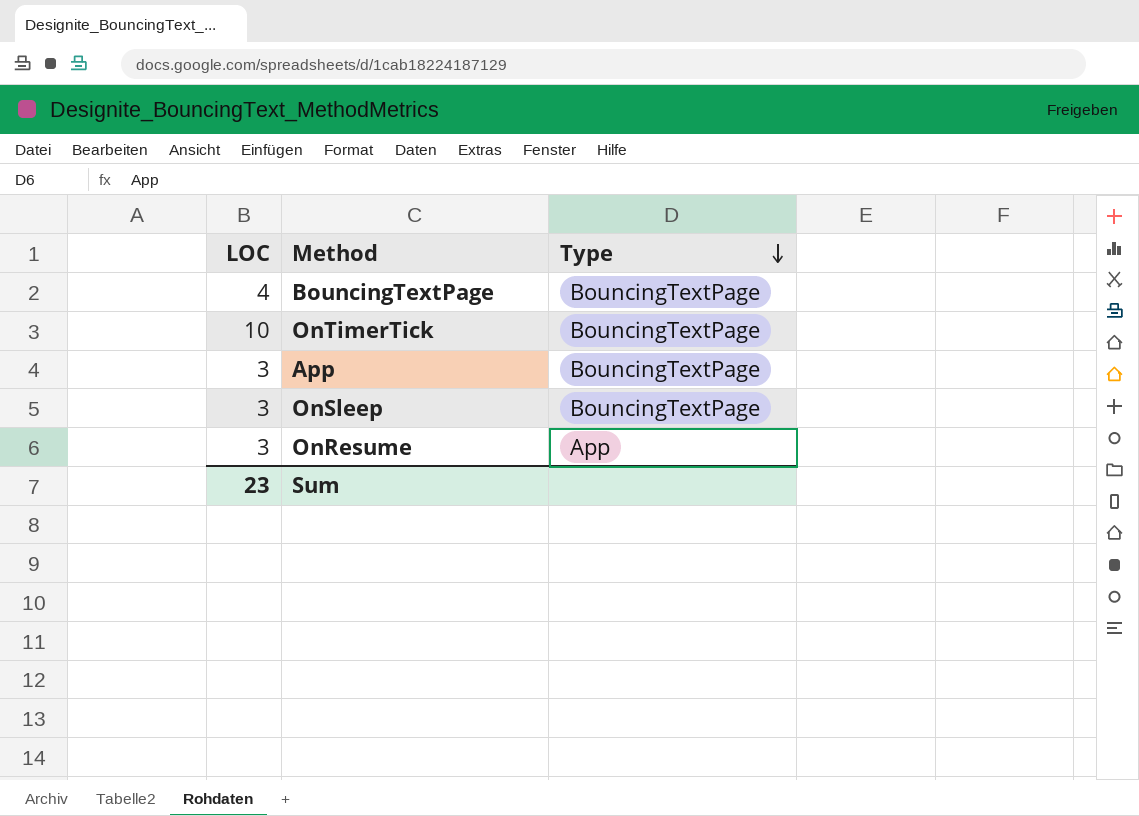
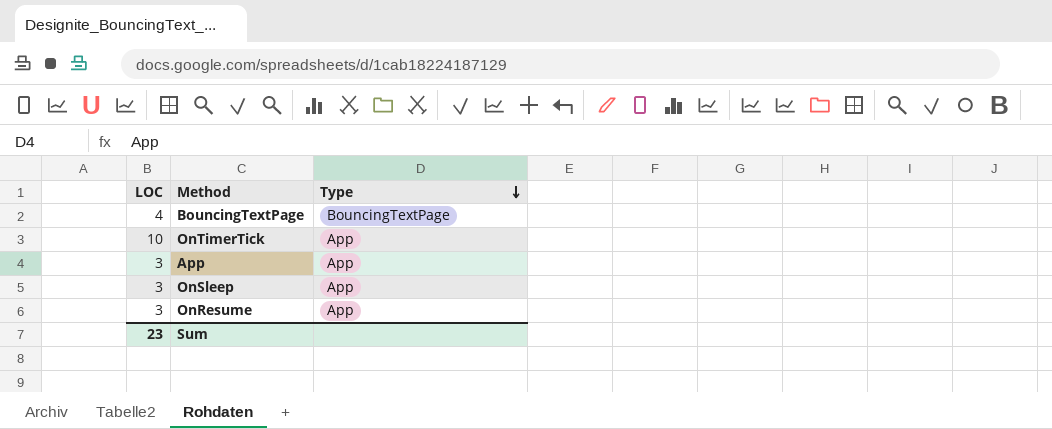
OnTimerTick | Type: BouncingTextPage -> App
App | Type: BouncingTextPage -> App
OnSleep | Type: BouncingTextPage -> App

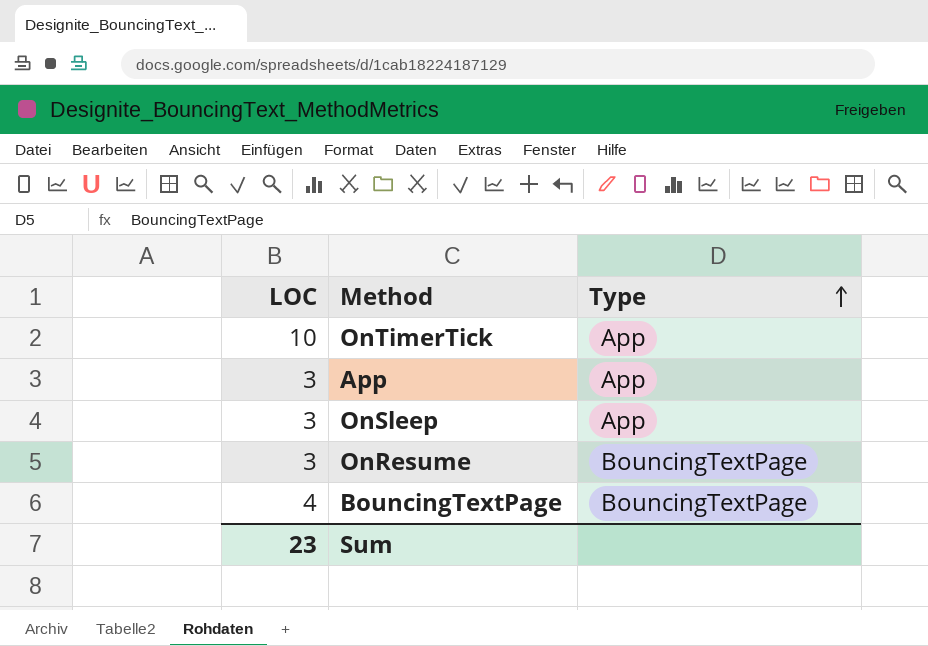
row order: Type descending -> Type ascending
OnResume | Type: App -> BouncingTextPage

